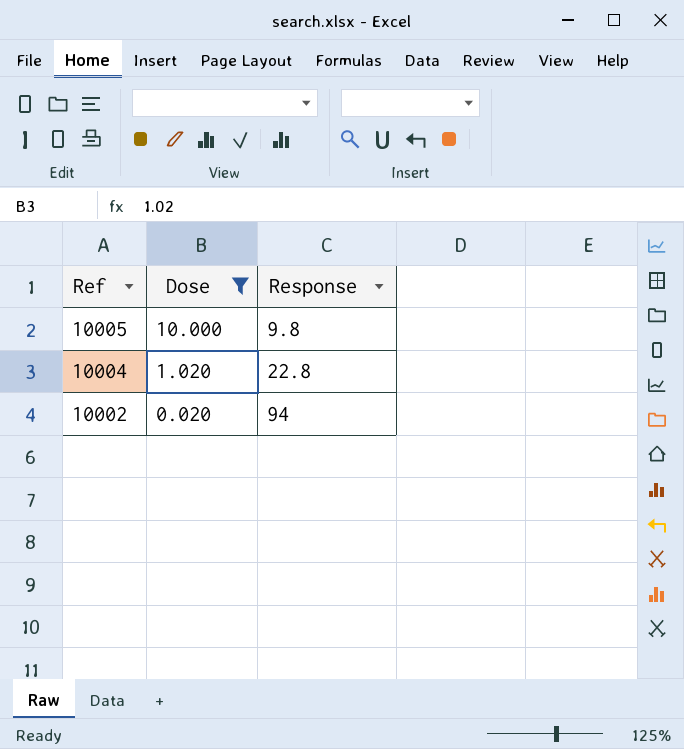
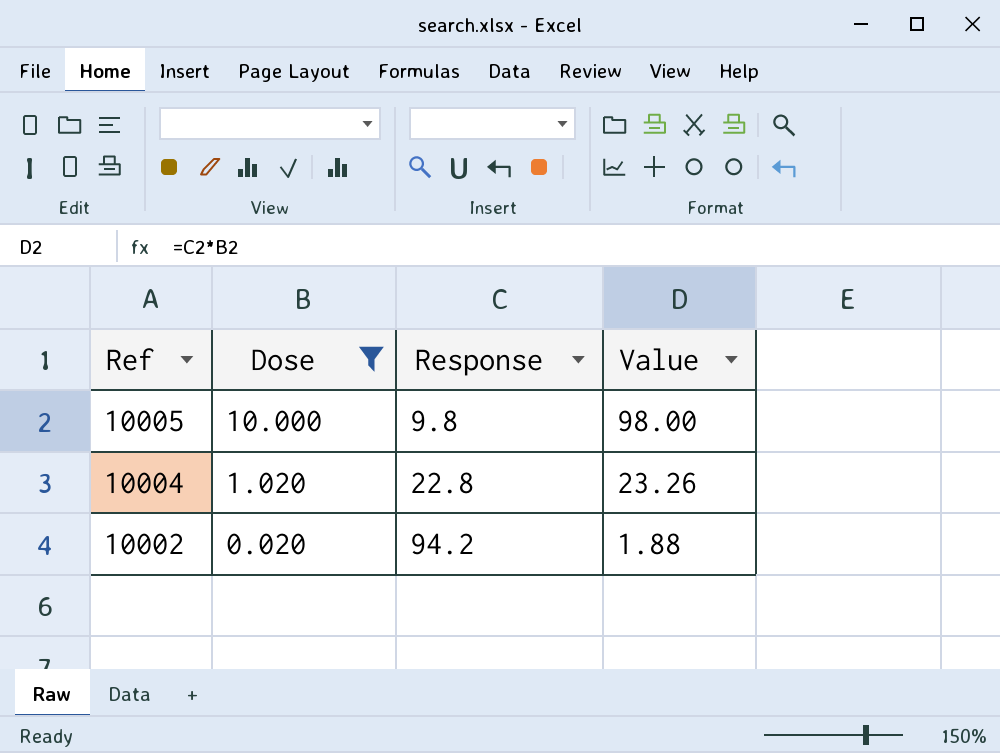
column Value | formula: none -> [Dose] * [Response]
10002 | Response: 94 -> 94.2

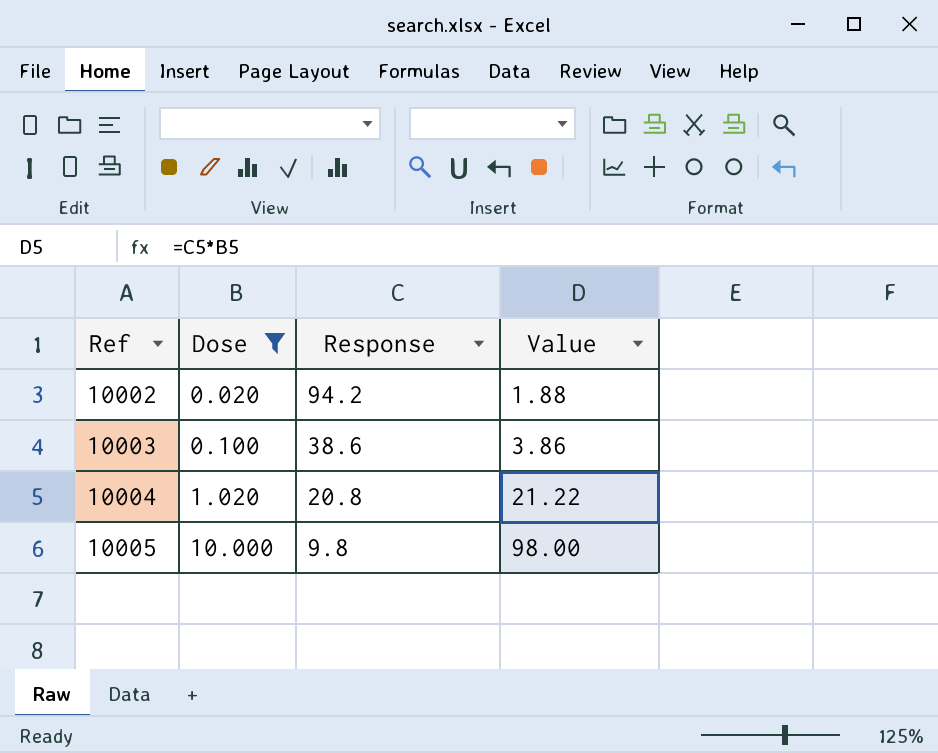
row order: Ref descending -> Ref ascending
row 10003: none -> 0.100 | 38.6 | 3.86
10004 | Response: 22.8 -> 20.8
10004 | Value: 23.26 -> 21.22

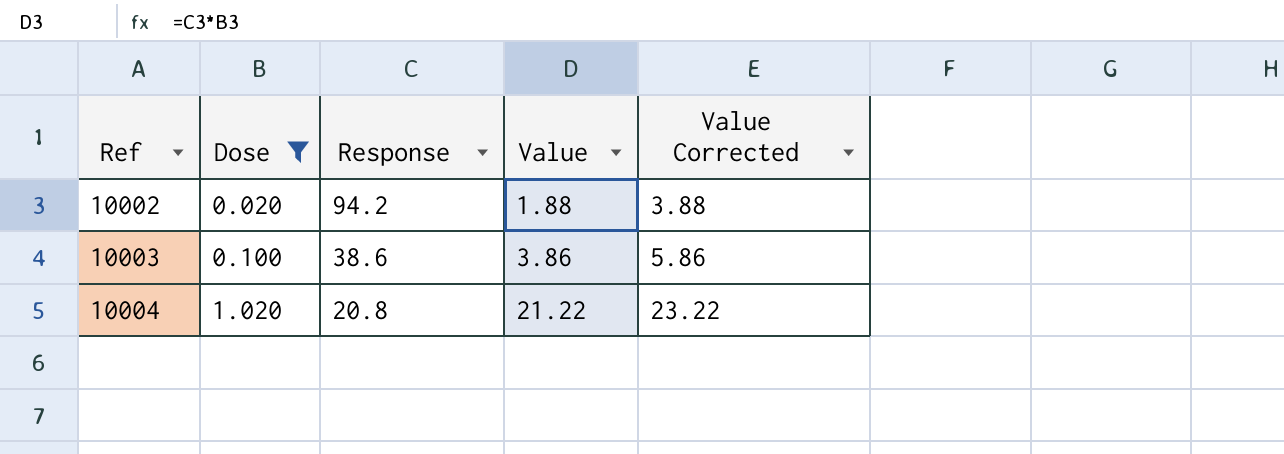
column Value Corrected | formula: none -> [Value] + 2
row 10005: 10.000 | 9.8 | 98.00 -> none

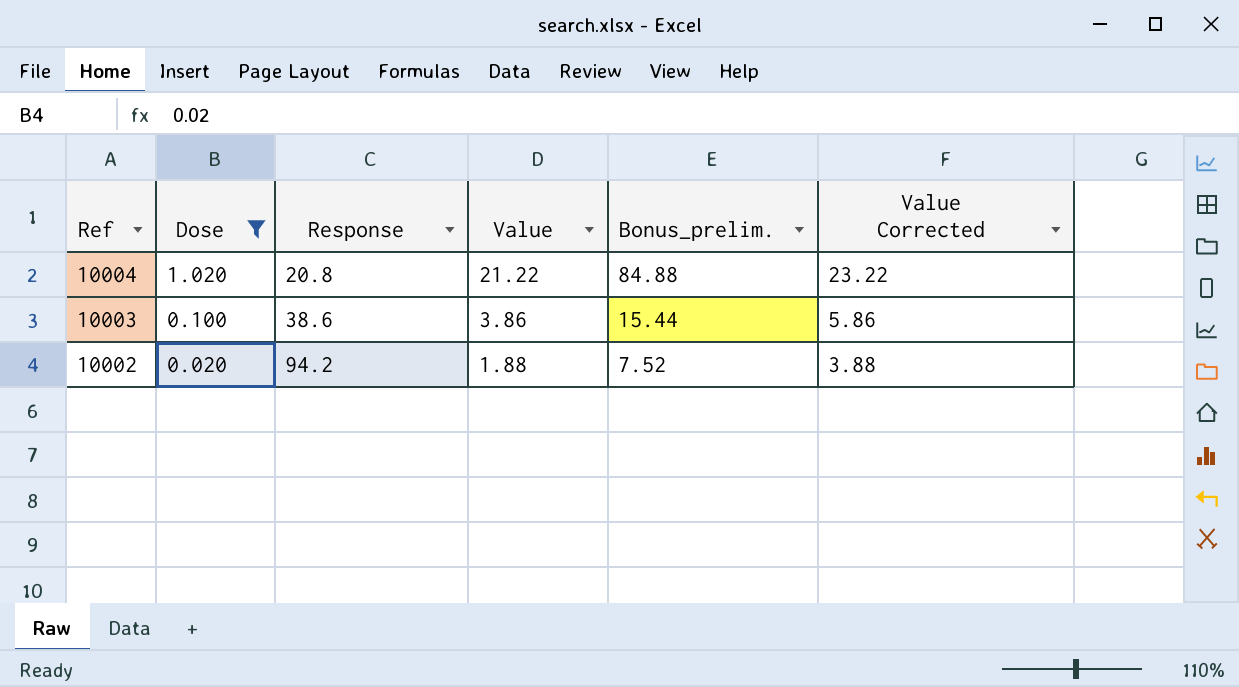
row order: Ref ascending -> Ref descending
column Bonus_prelim. | formula: none -> [Value] * 4

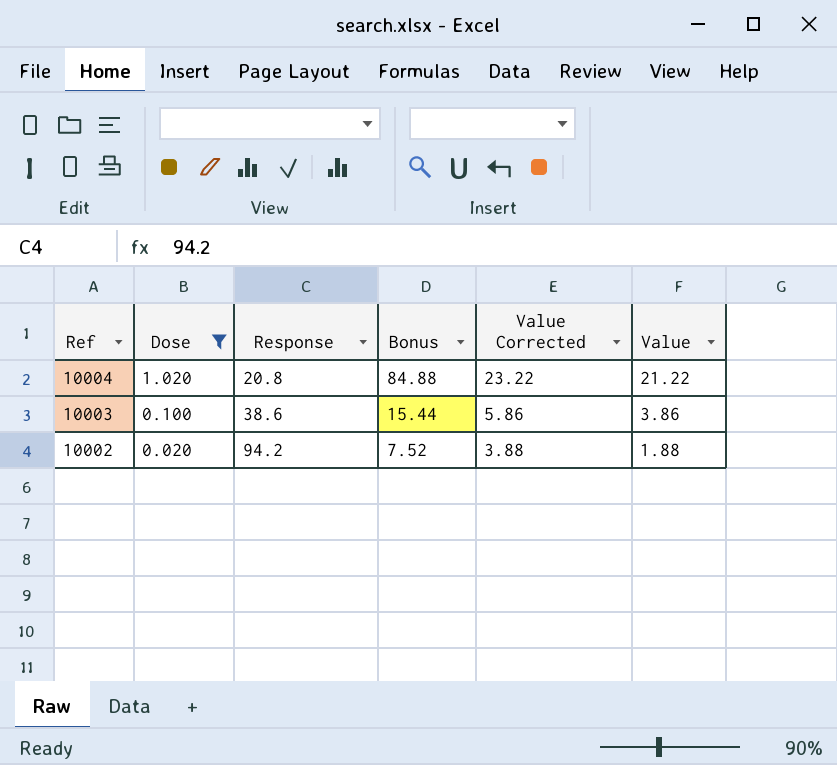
column name: Bonus_prelim. -> Bonus
column Value | position: 4 -> 6

